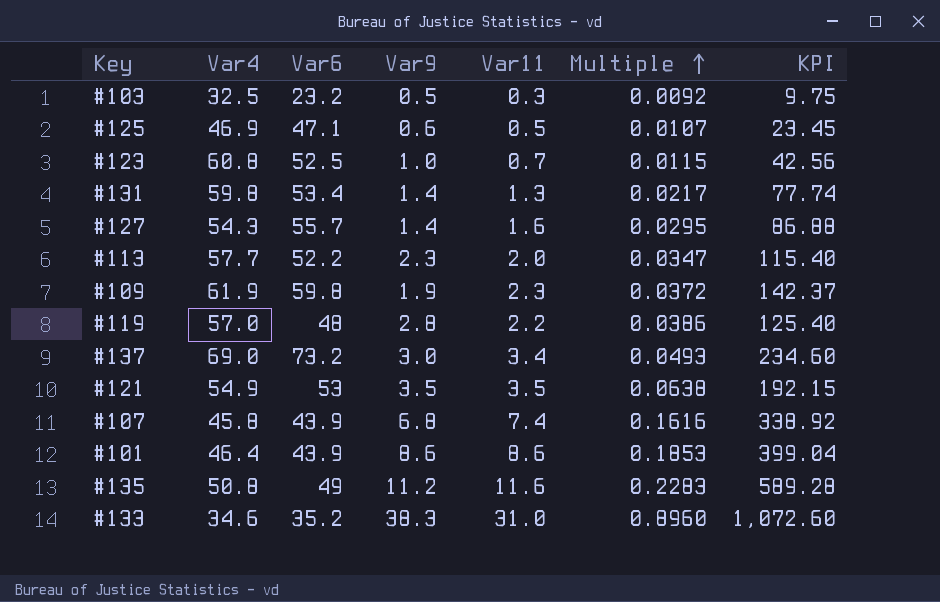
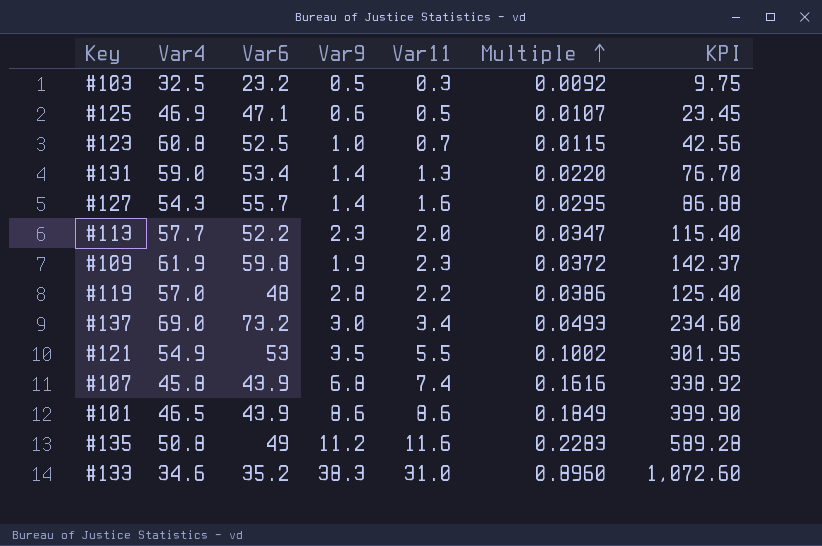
#131 | Var4: 59.8 -> 59.0
#131 | Multiple: 0.0217 -> 0.0220
#131 | KPI: 77.74 -> 76.70
#121 | Var11: 3.5 -> 5.5
#121 | Multiple: 0.0638 -> 0.1002
#121 | KPI: 192.15 -> 301.95
#101 | Var4: 46.4 -> 46.5
#101 | Multiple: 0.1853 -> 0.1849
#101 | KPI: 399.04 -> 399.90

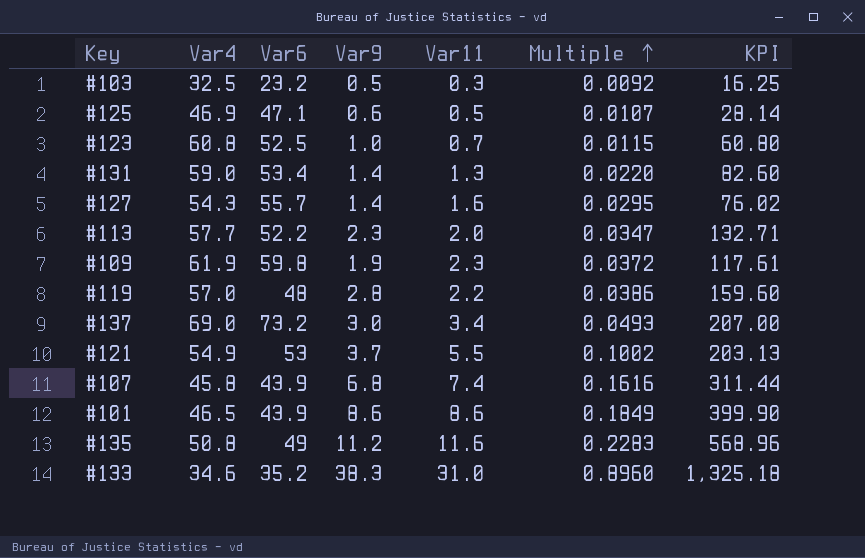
column KPI | formula: [Var4] * [Var11] -> [Var4] * [Var9]
#121 | Var9: 3.5 -> 3.7

